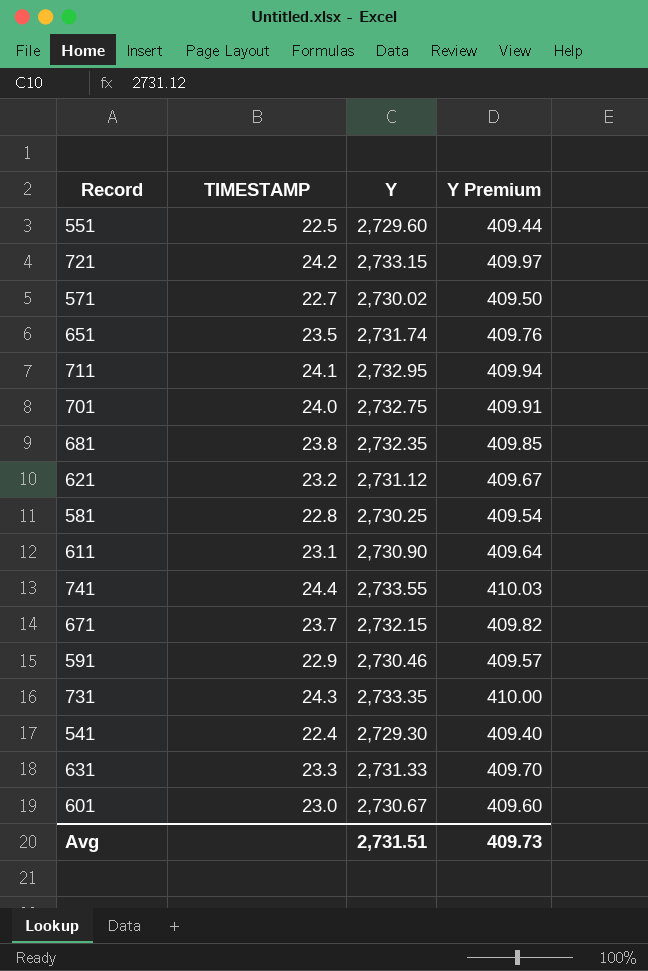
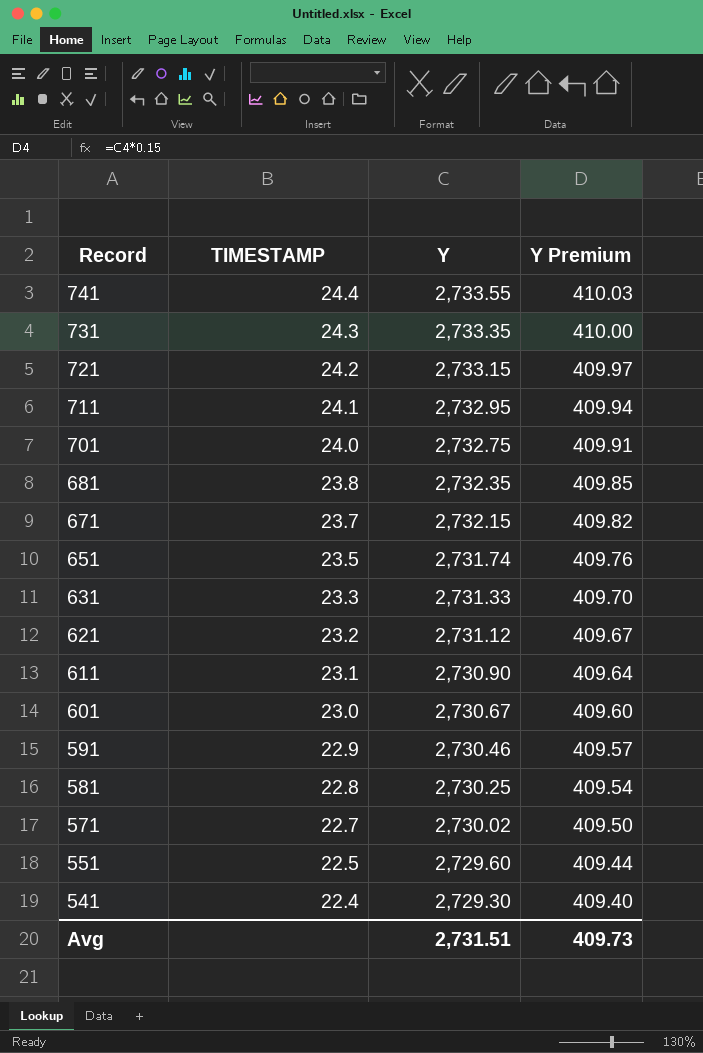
row order: none -> Record descending

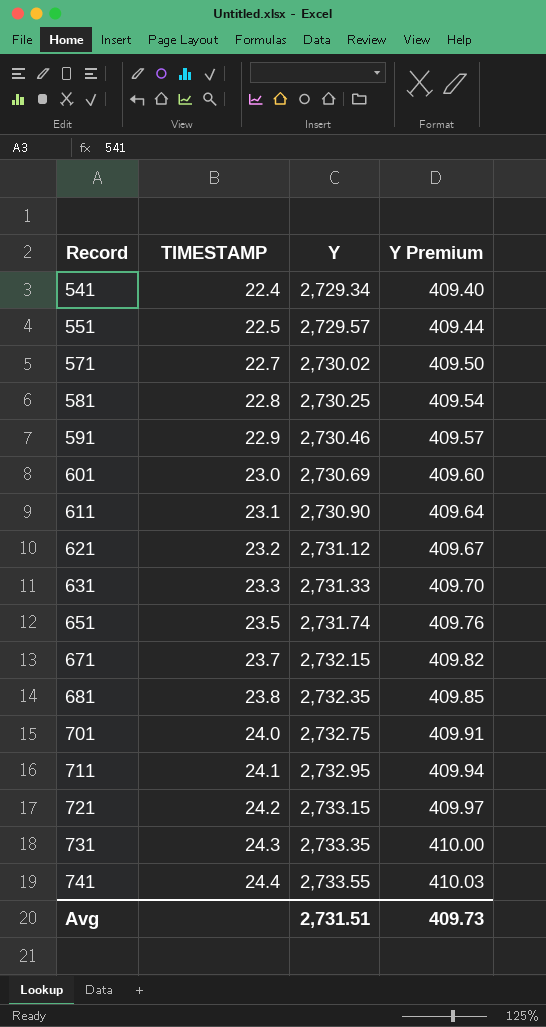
row order: Record descending -> Record ascending
541 | Y: 2,729.30 -> 2,729.34
551 | Y: 2,729.60 -> 2,729.57
601 | Y: 2,730.67 -> 2,730.69

